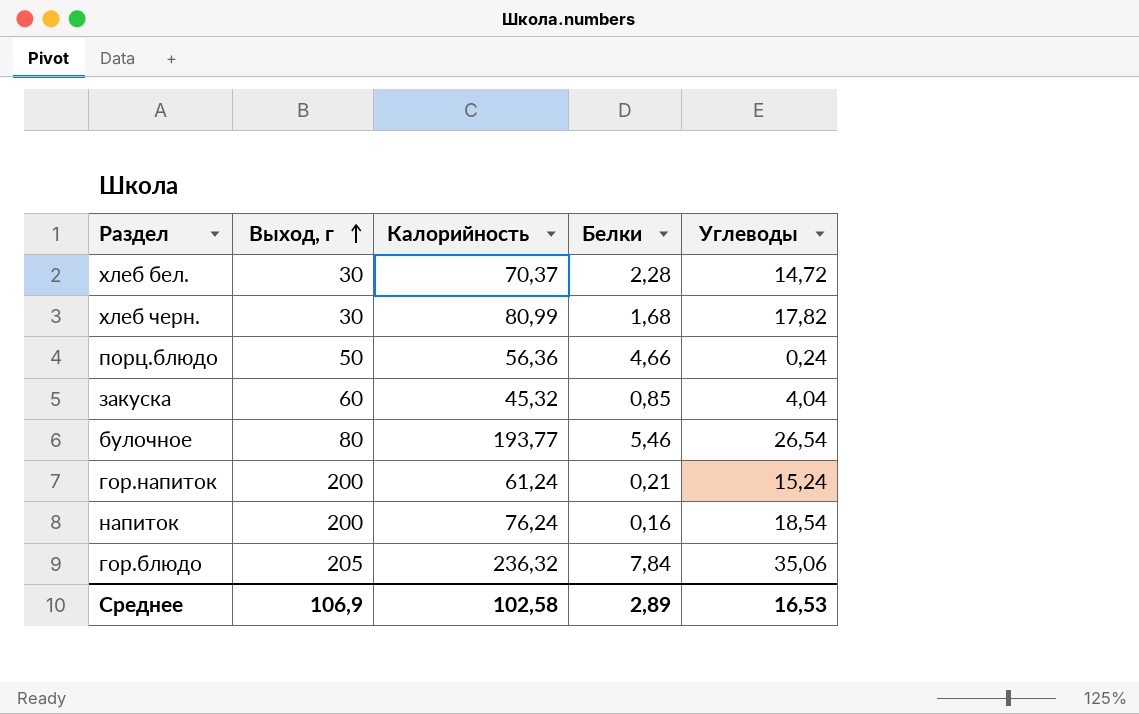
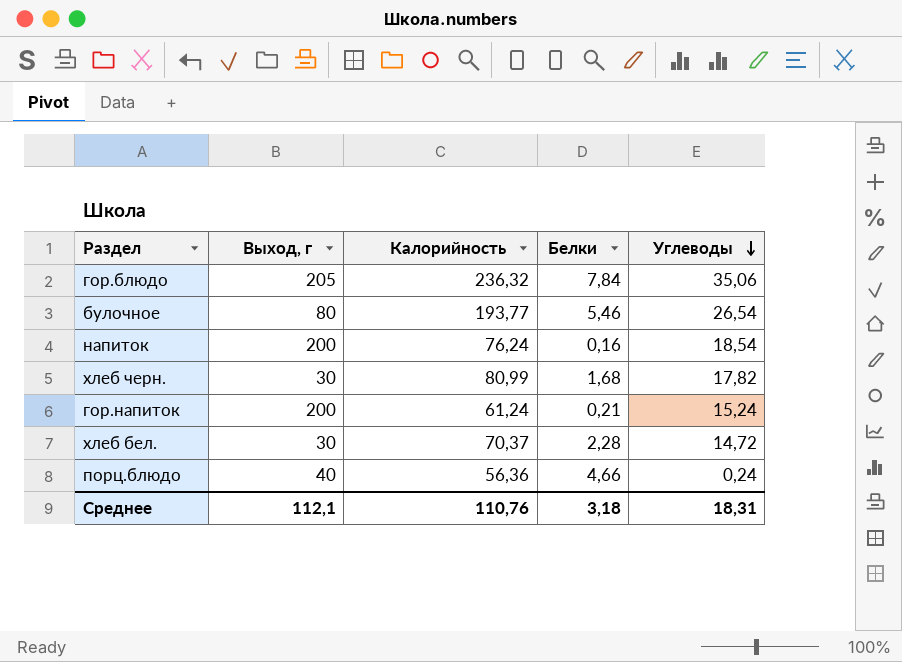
row order: Выход, г ascending -> Углеводы descending
row закуска: 60 | 45,32 | 0,85 | 4,04 -> none
порц.блюдо | Выход, г: 50 -> 40
Среднее | Выход, г: 106,9 -> 112,1
Среднее | Калорийность: 102,58 -> 110,76
Среднее | Белки: 2,89 -> 3,18
Среднее | Углеводы: 16,53 -> 18,31

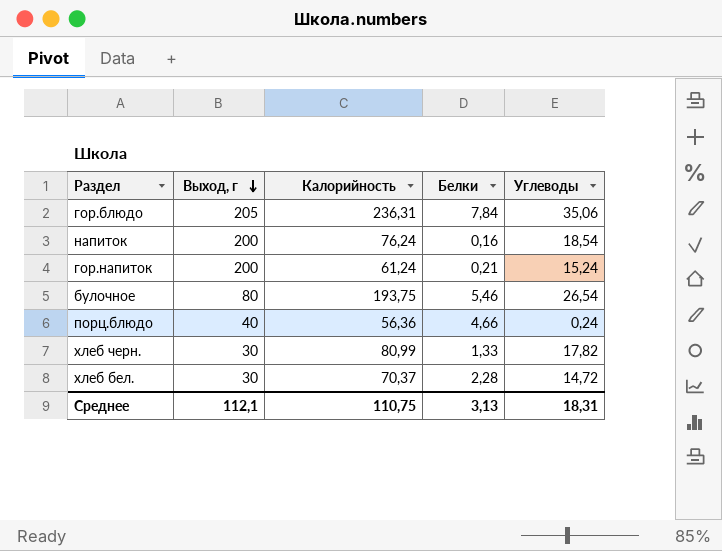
row order: Углеводы descending -> Выход, г descending
гор.блюдо | Калорийность: 236,32 -> 236,31
булочное | Калорийность: 193,77 -> 193,75
хлеб черн. | Белки: 1,68 -> 1,33
Среднее | Калорийность: 110,76 -> 110,75
Среднее | Белки: 3,18 -> 3,13

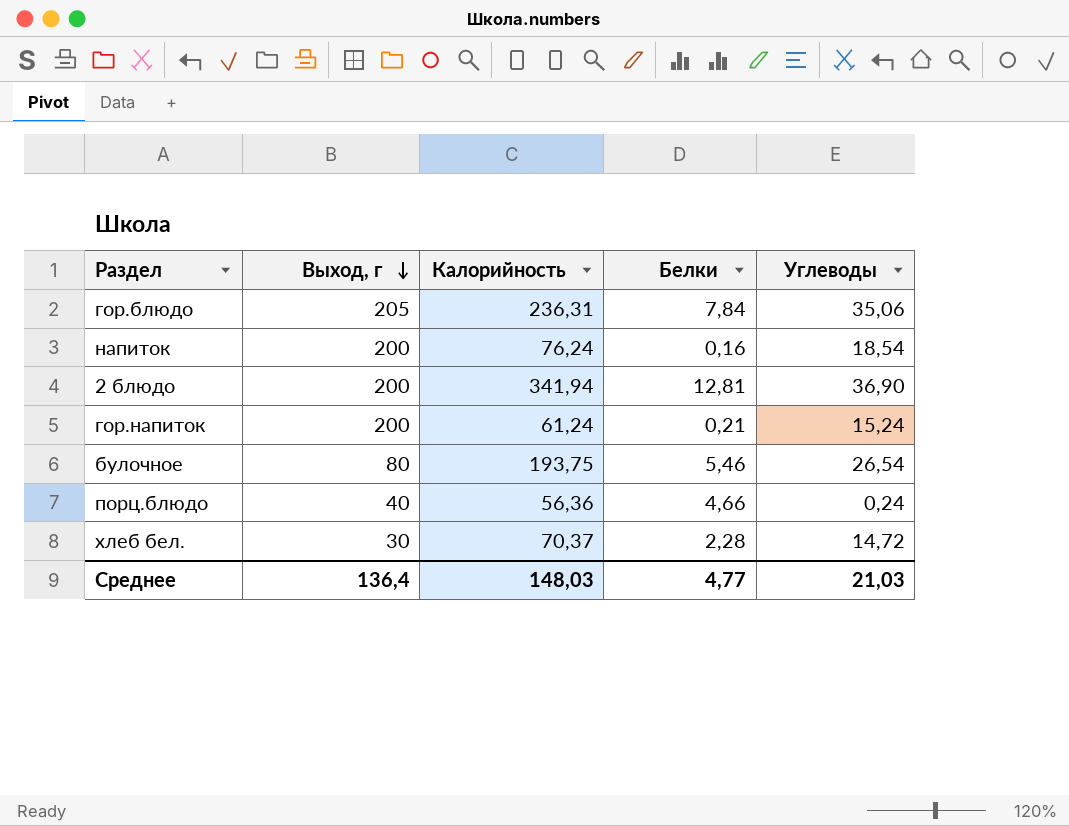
row хлеб черн.: 30 | 80,99 | 1,33 | 17,82 -> none
row 2 блюдо: none -> 200 | 341,94 | 12,81 | 36,90
Среднее | Выход, г: 112,1 -> 136,4
Среднее | Калорийность: 110,75 -> 148,03
Среднее | Белки: 3,13 -> 4,77
Среднее | Углеводы: 18,31 -> 21,03

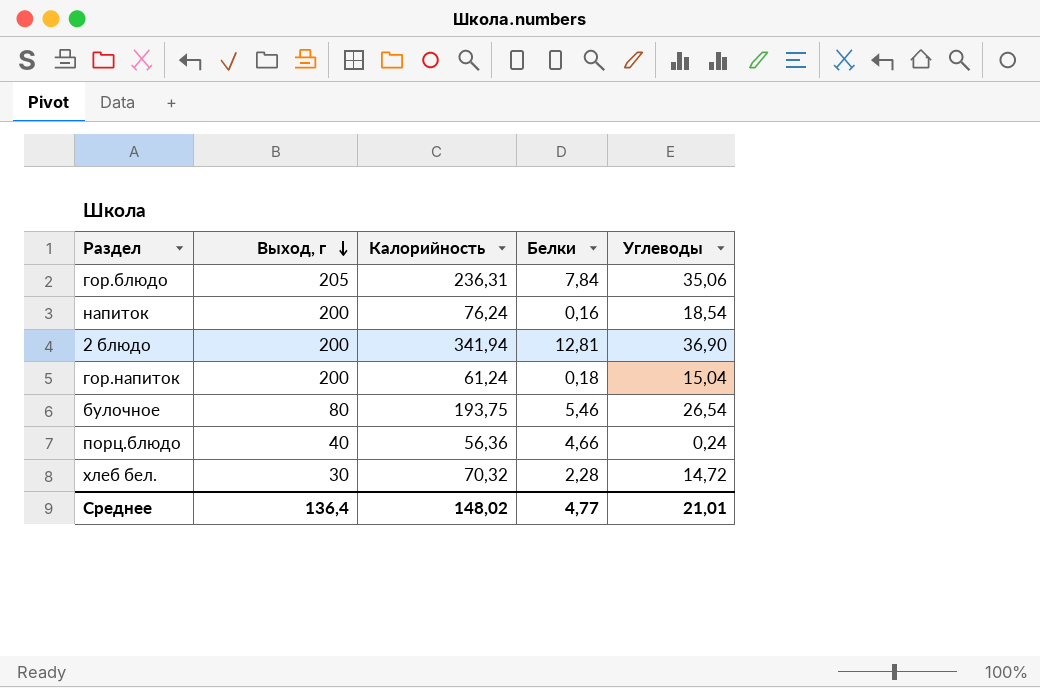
гор.напиток | Белки: 0,21 -> 0,18
гор.напиток | Углеводы: 15,24 -> 15,04
хлеб бел. | Калорийность: 70,37 -> 70,32
Среднее | Калорийность: 148,03 -> 148,02
Среднее | Углеводы: 21,03 -> 21,01

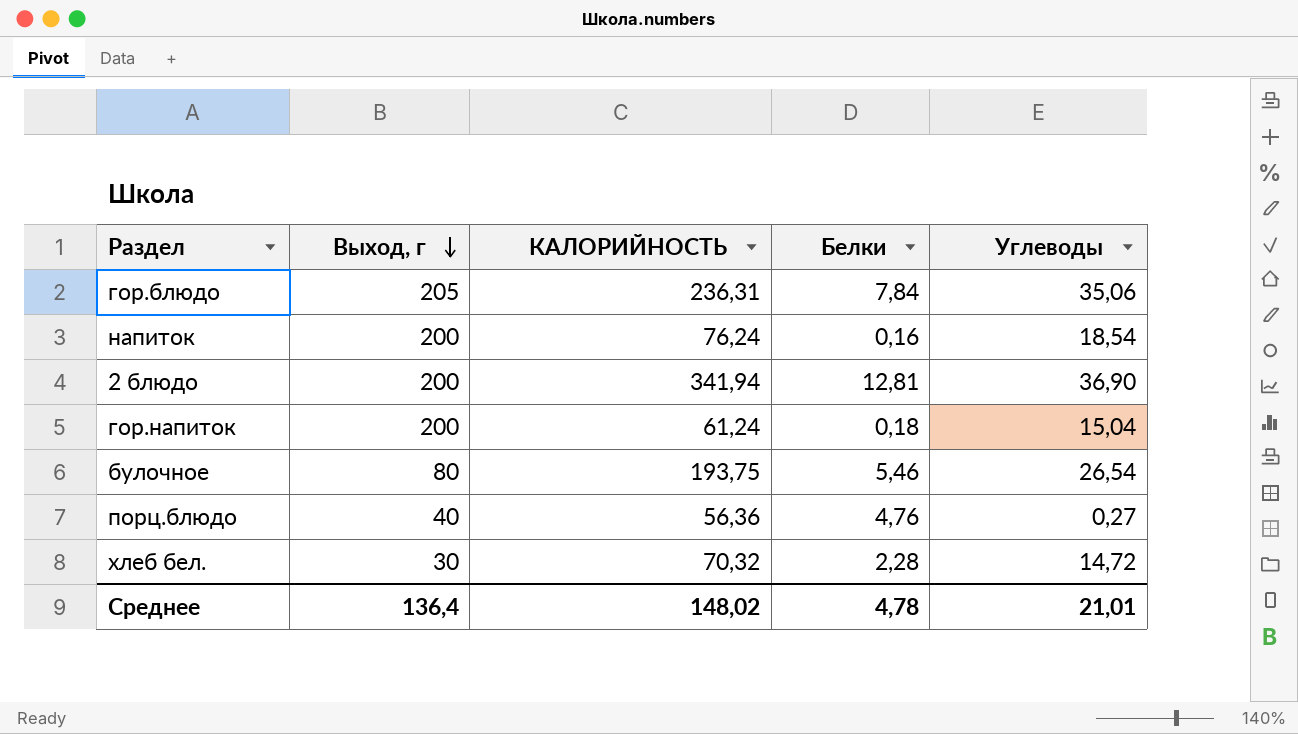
column name: Калорийность -> КАЛОРИЙНОСТЬ
порц.блюдо | Белки: 4,66 -> 4,76
порц.блюдо | Углеводы: 0,24 -> 0,27
Среднее | Белки: 4,77 -> 4,78

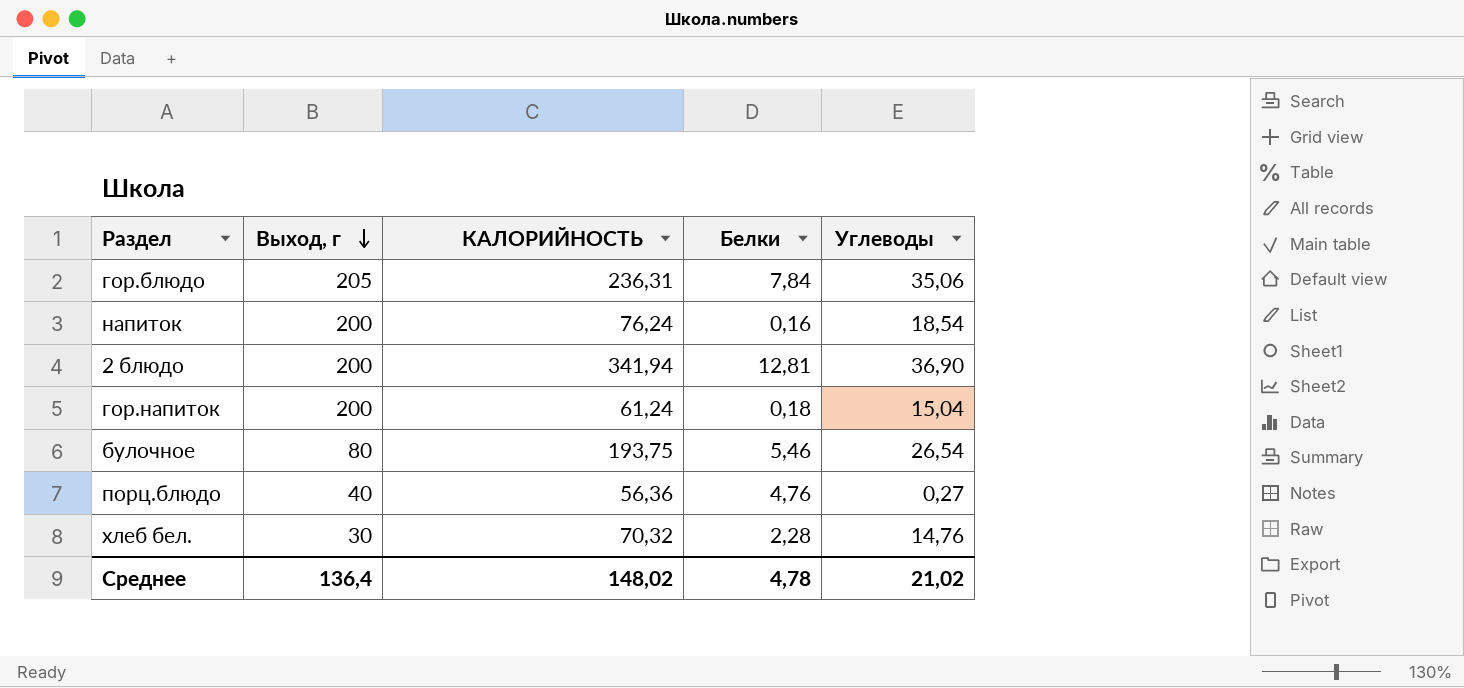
хлеб бел. | Углеводы: 14,72 -> 14,76
Среднее | Углеводы: 21,01 -> 21,02

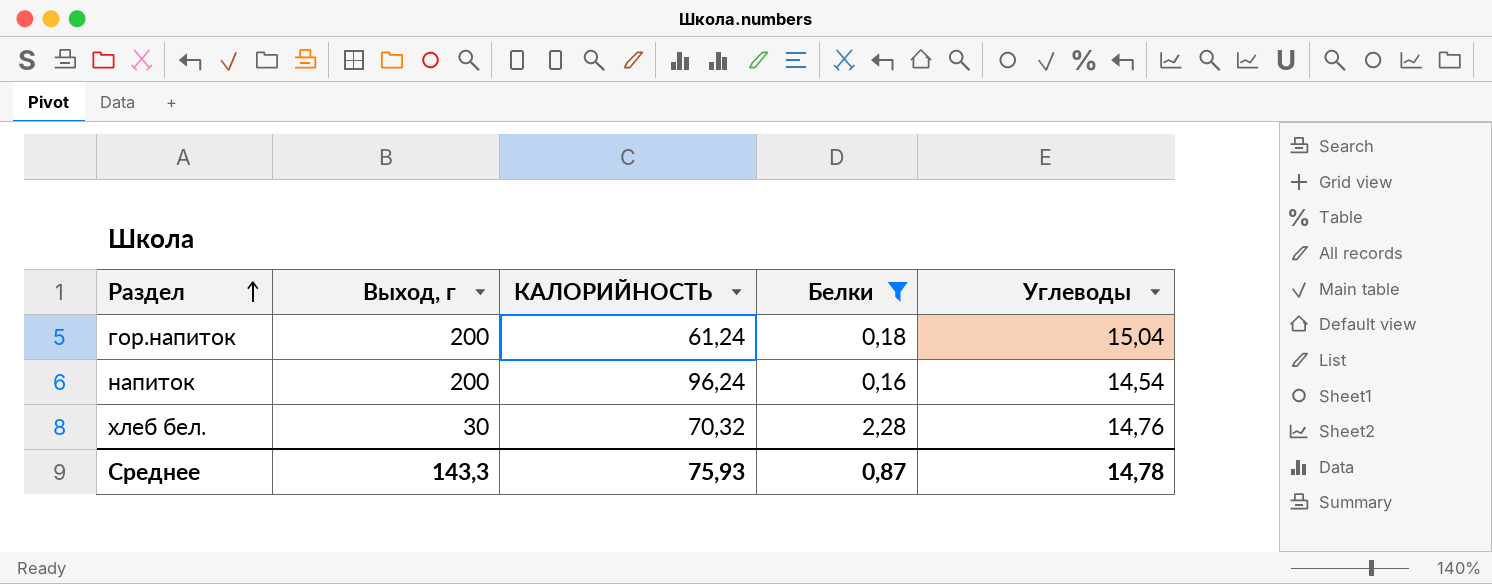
filter: none -> Белки <= 2,28
row order: Выход, г descending -> Раздел ascending
напиток | КАЛОРИЙНОСТЬ: 76,24 -> 96,24
напиток | Углеводы: 18,54 -> 14,54
Среднее | Выход, г: 136,4 -> 143,3
Среднее | КАЛОРИЙНОСТЬ: 148,02 -> 75,93
Среднее | Белки: 4,78 -> 0,87
Среднее | Углеводы: 21,02 -> 14,78

